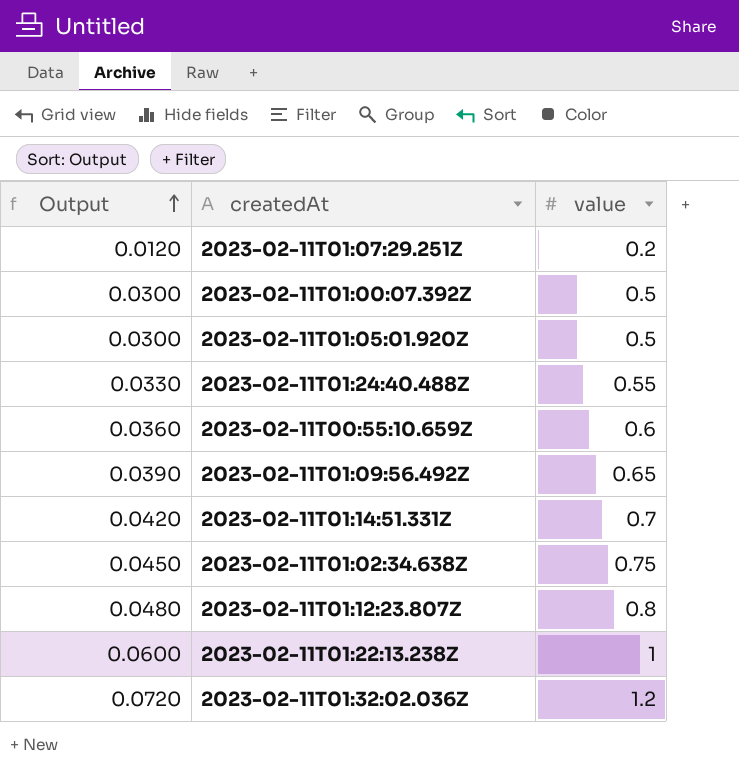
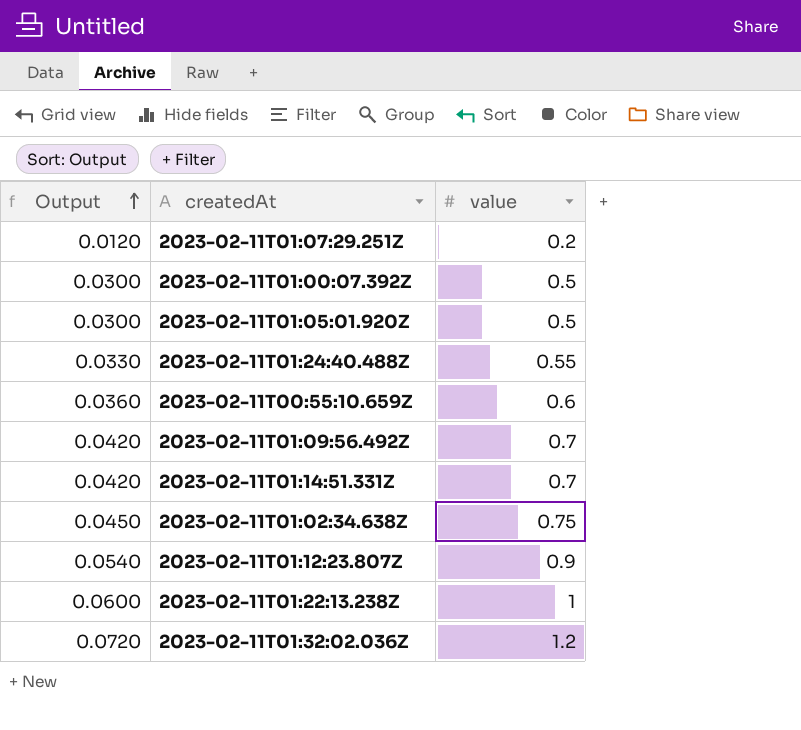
2023-02-11T01:09:56.492Z | Output: 0.0390 -> 0.0420
2023-02-11T01:09:56.492Z | value: 0.65 -> 0.7
2023-02-11T01:12:23.807Z | Output: 0.0480 -> 0.0540
2023-02-11T01:12:23.807Z | value: 0.8 -> 0.9

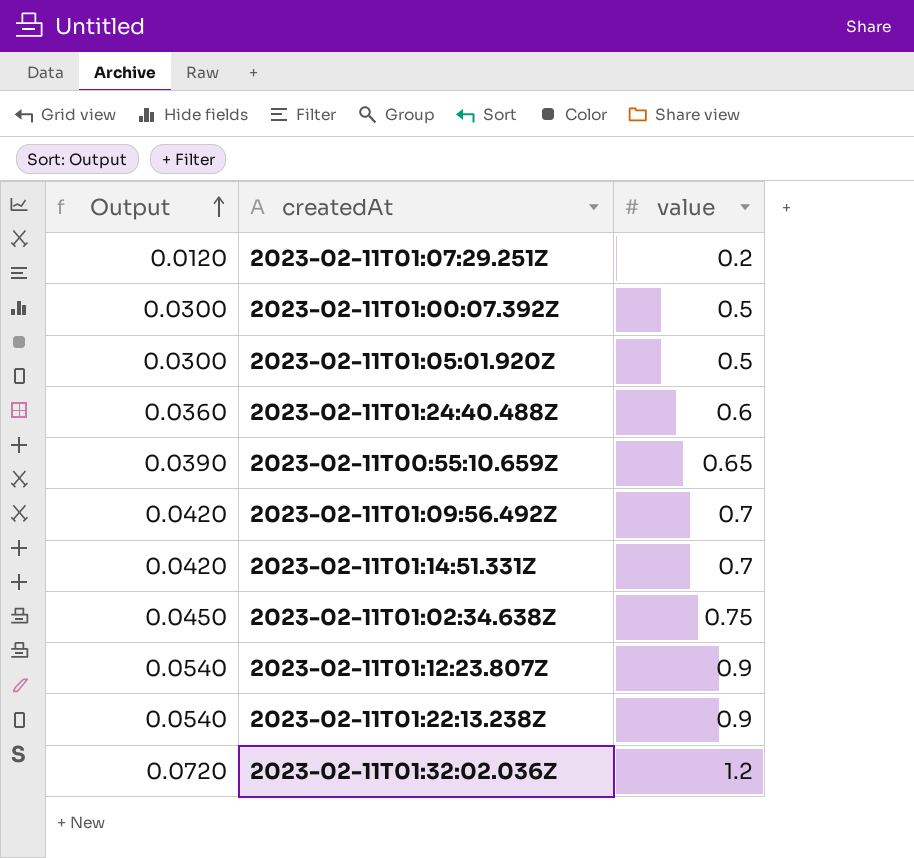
2023-02-11T01:24:40.488Z | Output: 0.0330 -> 0.0360
2023-02-11T01:24:40.488Z | value: 0.55 -> 0.6
2023-02-11T00:55:10.659Z | Output: 0.0360 -> 0.0390
2023-02-11T00:55:10.659Z | value: 0.6 -> 0.65
2023-02-11T01:22:13.238Z | Output: 0.0600 -> 0.0540
2023-02-11T01:22:13.238Z | value: 1 -> 0.9

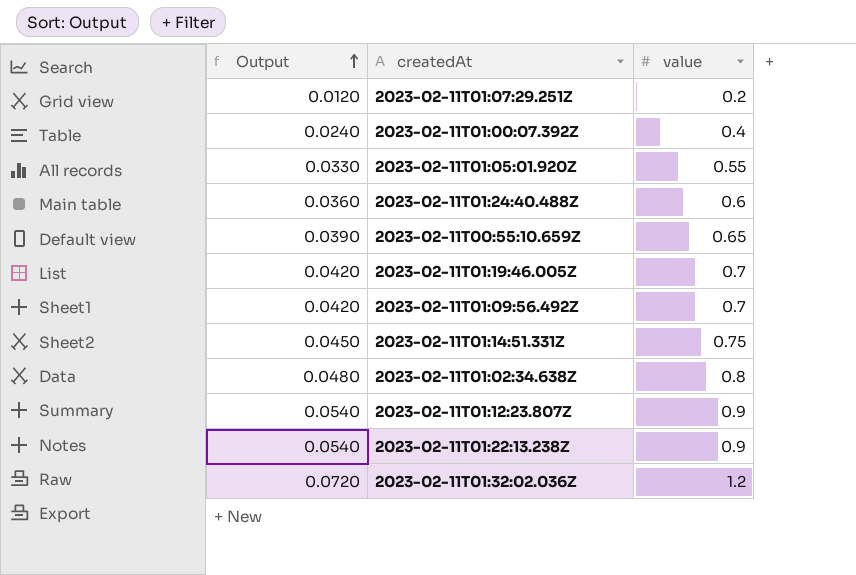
2023-02-11T01:00:07.392Z | Output: 0.0300 -> 0.0240
2023-02-11T01:00:07.392Z | value: 0.5 -> 0.4
2023-02-11T01:05:01.920Z | Output: 0.0300 -> 0.0330
2023-02-11T01:05:01.920Z | value: 0.5 -> 0.55
row 2023-02-11T01:19:46.005Z: none -> 0.0420 | 0.7
2023-02-11T01:14:51.331Z | Output: 0.0420 -> 0.0450
2023-02-11T01:14:51.331Z | value: 0.7 -> 0.75
2023-02-11T01:02:34.638Z | Output: 0.0450 -> 0.0480
2023-02-11T01:02:34.638Z | value: 0.75 -> 0.8

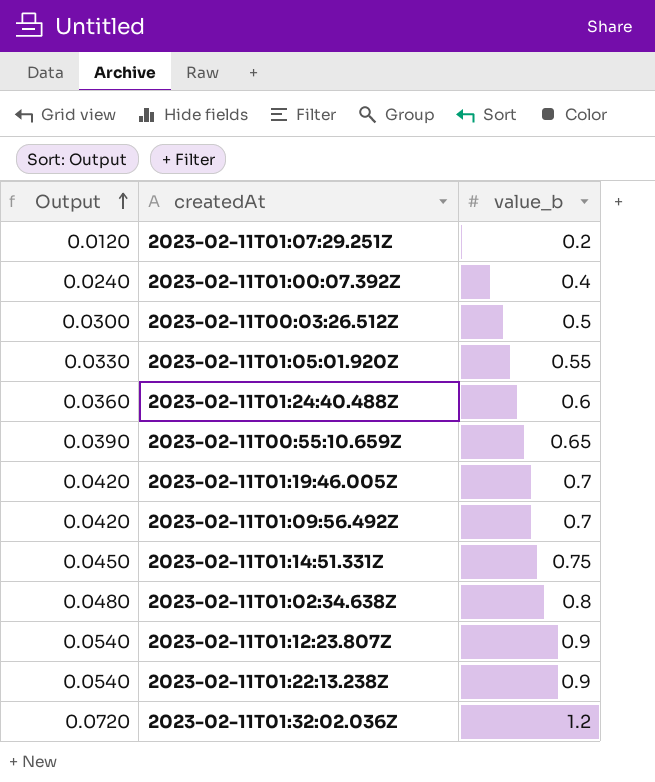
column name: value -> value_b
row 2023-02-11T00:03:26.512Z: none -> 0.0300 | 0.5

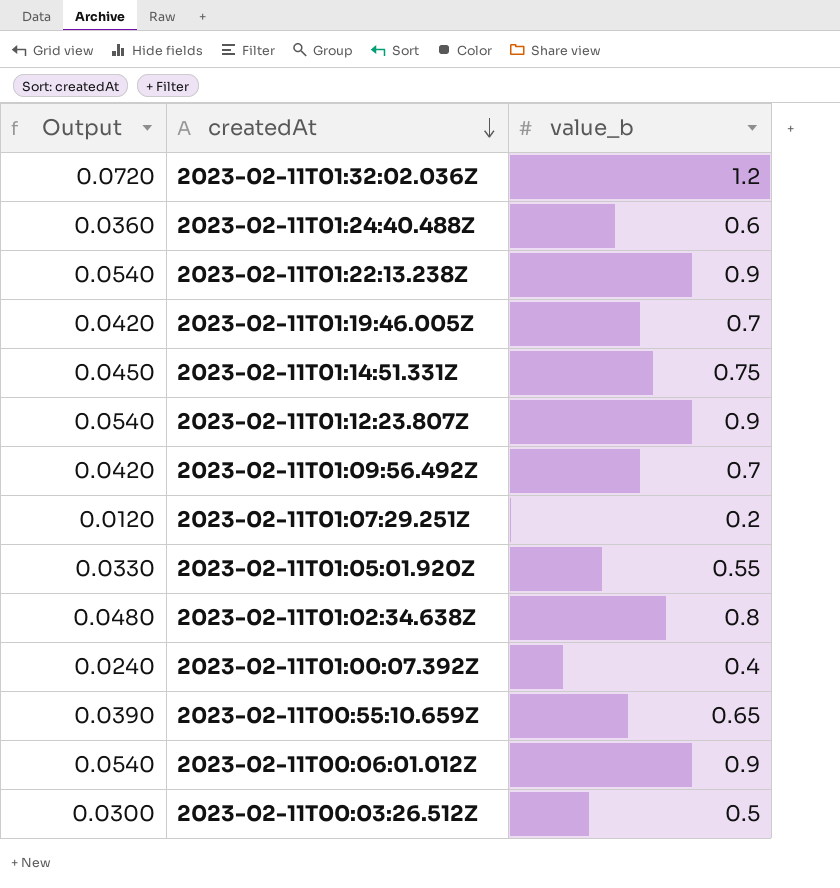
row order: Output ascending -> createdAt descending
row 2023-02-11T00:06:01.012Z: none -> 0.0540 | 0.9

